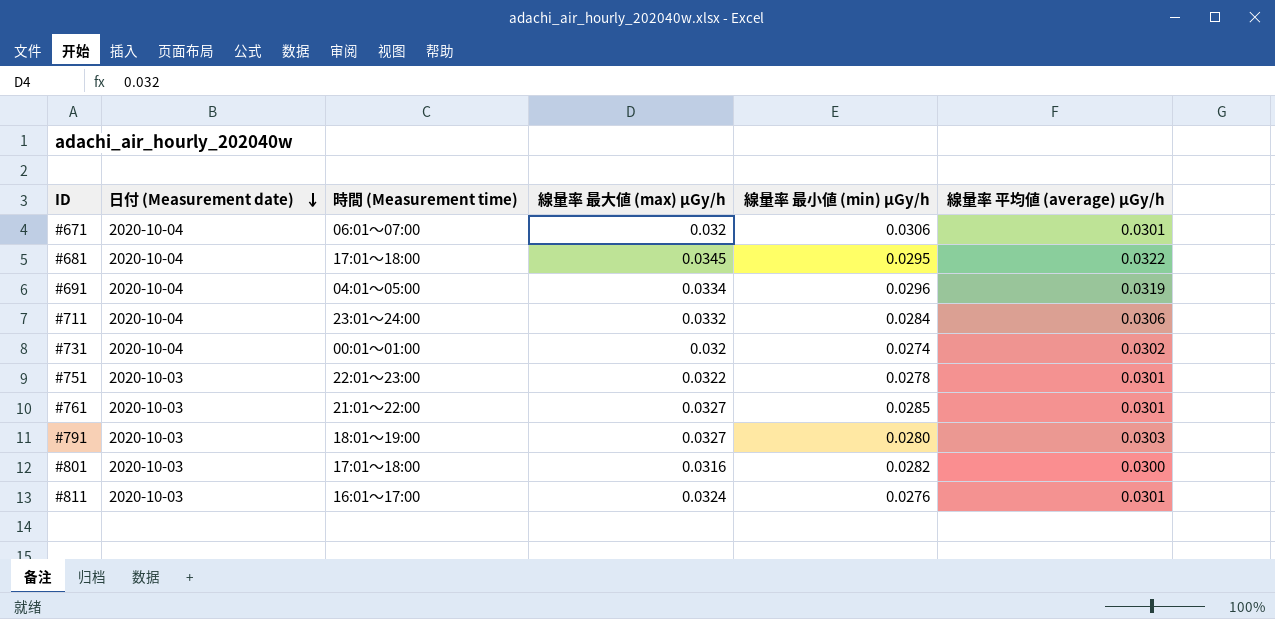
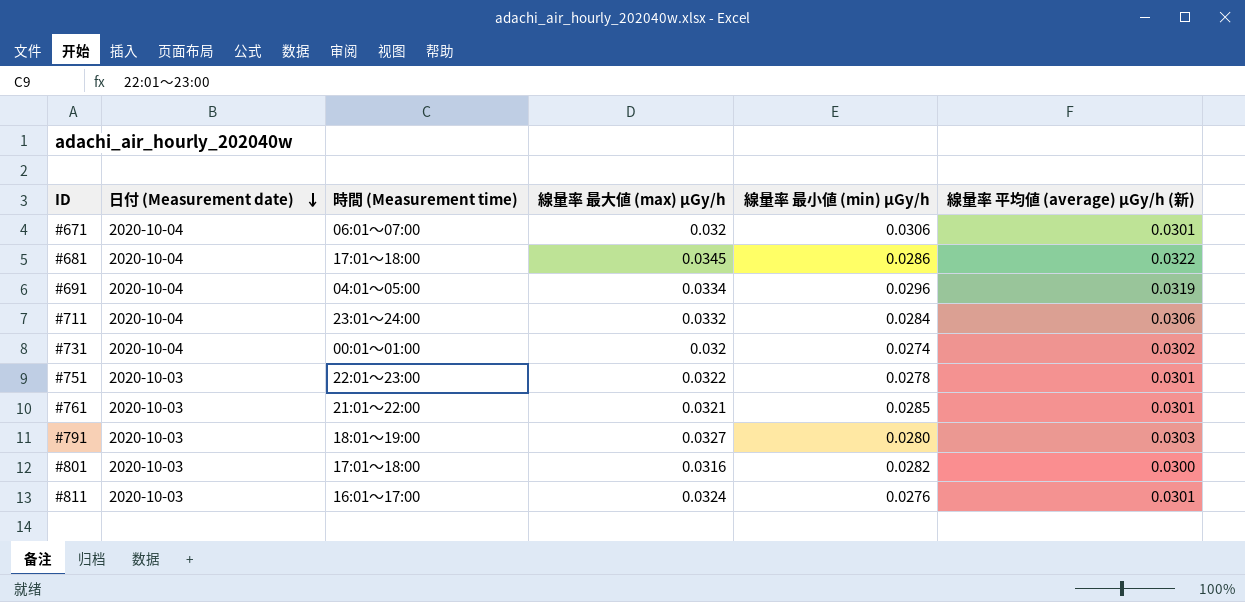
column name: 線量率 平均値 (average) μGy/h -> 線量率 平均値 (average) μGy/h (新)
#681 | 線量率 最小値 (min) μGy/h: 0.0295 -> 0.0286
#761 | 線量率 最大値 (max) μGy/h: 0.0327 -> 0.0321

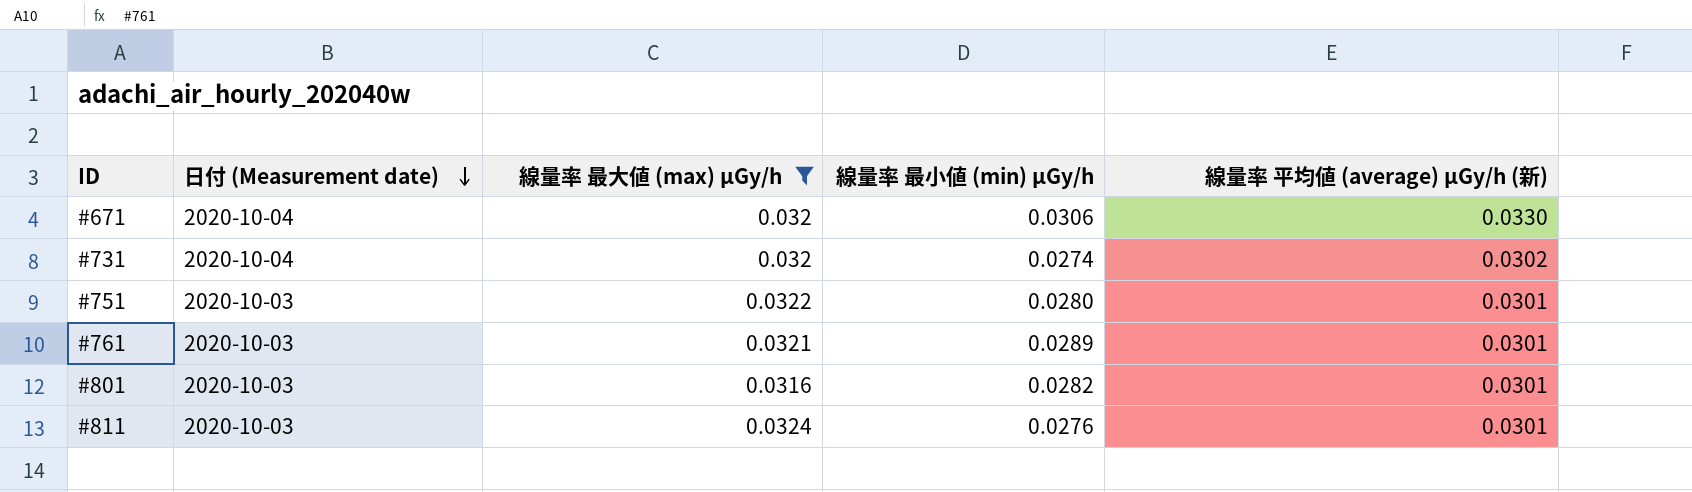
filter: none -> 線量率 最大値 (max) μGy/h <= 0.0324
column 時間 (Measurement time) | position: 3 -> none
#671 | 線量率 平均値 (average) μGy/h (新): 0.0301 -> 0.0330
#751 | 線量率 最小値 (min) μGy/h: 0.0278 -> 0.0280
#761 | 線量率 最小値 (min) μGy/h: 0.0285 -> 0.0289
#801 | 線量率 平均値 (average) μGy/h (新): 0.0300 -> 0.0301

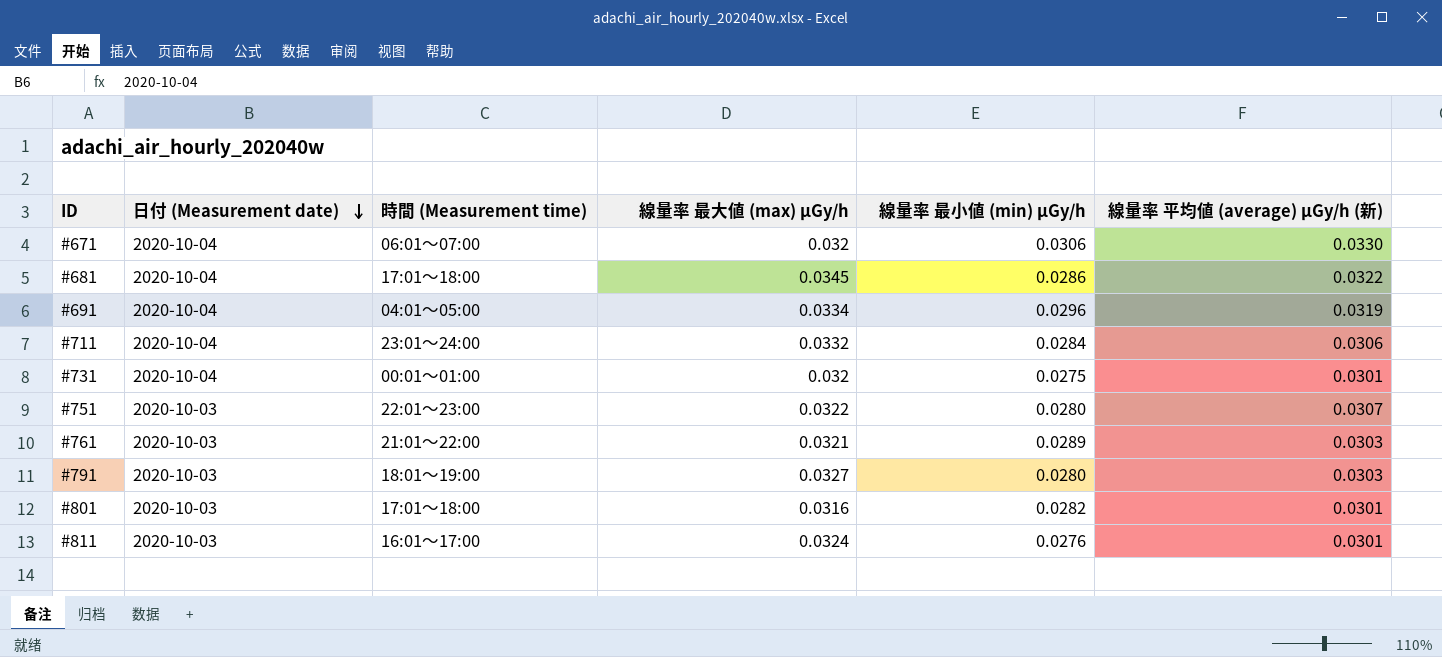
filter: 線量率 最大値 (max) μGy/h <= 0.0324 -> none
column 時間 (Measurement time) | position: none -> 3
#731 | 線量率 最小値 (min) μGy/h: 0.0274 -> 0.0275
#731 | 線量率 平均値 (average) μGy/h (新): 0.0302 -> 0.0301
#751 | 線量率 平均値 (average) μGy/h (新): 0.0301 -> 0.0307
#761 | 線量率 平均値 (average) μGy/h (新): 0.0301 -> 0.0303

